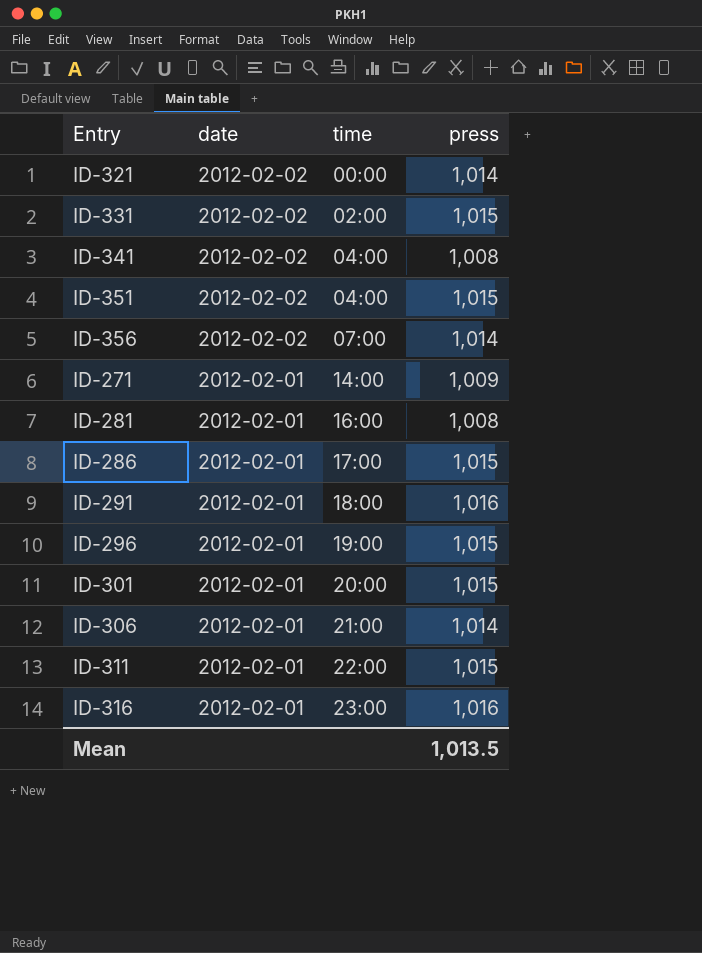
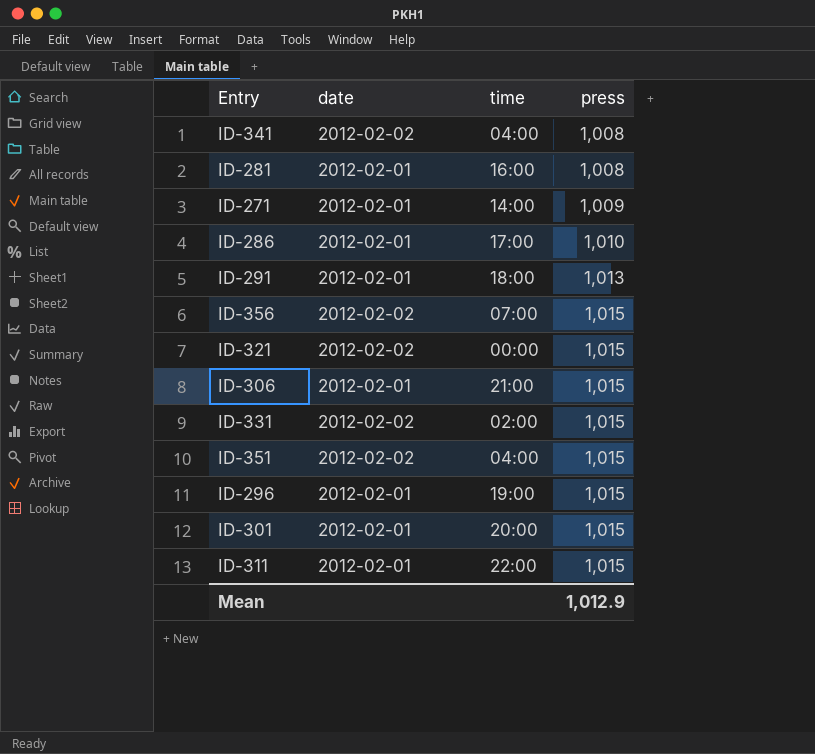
row order: date descending -> press ascending
row ID-316: 2012-02-01 | 23:00 | 1,016 -> none
ID-286 | press: 1,015 -> 1,010
ID-291 | press: 1,016 -> 1,013
ID-356 | press: 1,014 -> 1,015
ID-321 | press: 1,014 -> 1,015
ID-306 | press: 1,014 -> 1,015
Mean | press: 1,013.5 -> 1,012.9

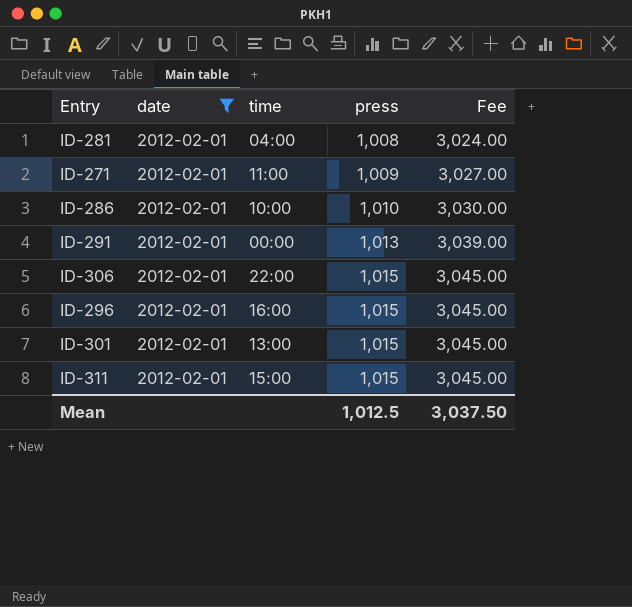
filter: none -> date = 2012-02-01
column Fee | formula: none -> [press] * 3
ID-281 | time: 16:00 -> 04:00
ID-271 | time: 14:00 -> 11:00
ID-286 | time: 17:00 -> 10:00
ID-291 | time: 18:00 -> 00:00
ID-306 | time: 21:00 -> 22:00
ID-296 | time: 19:00 -> 16:00
ID-301 | time: 20:00 -> 13:00
ID-311 | time: 22:00 -> 15:00
Mean | press: 1,012.9 -> 1,012.5

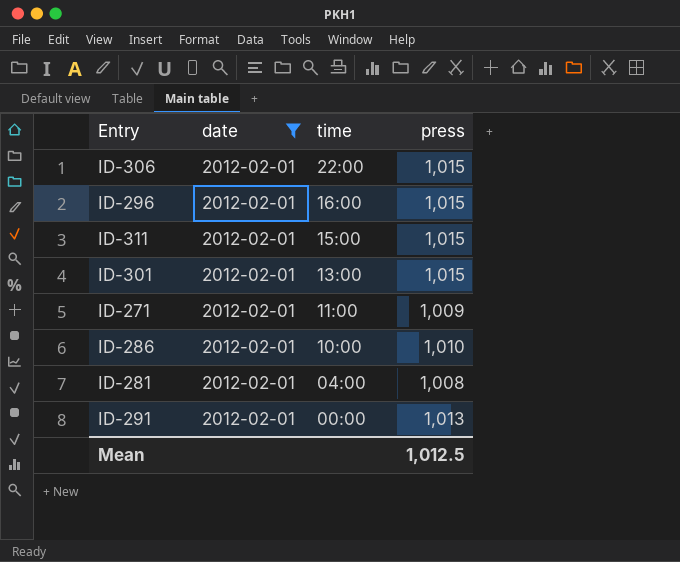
row order: press ascending -> time descending
column Fee | formula: [press] * 3 -> none

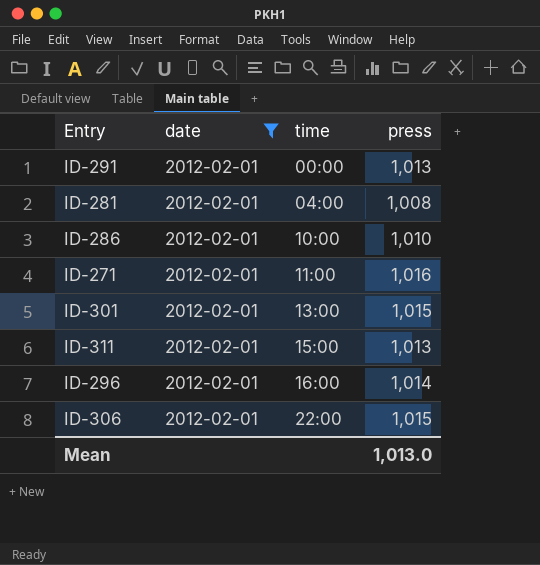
row order: time descending -> time ascending
ID-271 | press: 1,009 -> 1,016
ID-311 | press: 1,015 -> 1,013
ID-296 | press: 1,015 -> 1,014
Mean | press: 1,012.5 -> 1,013.0

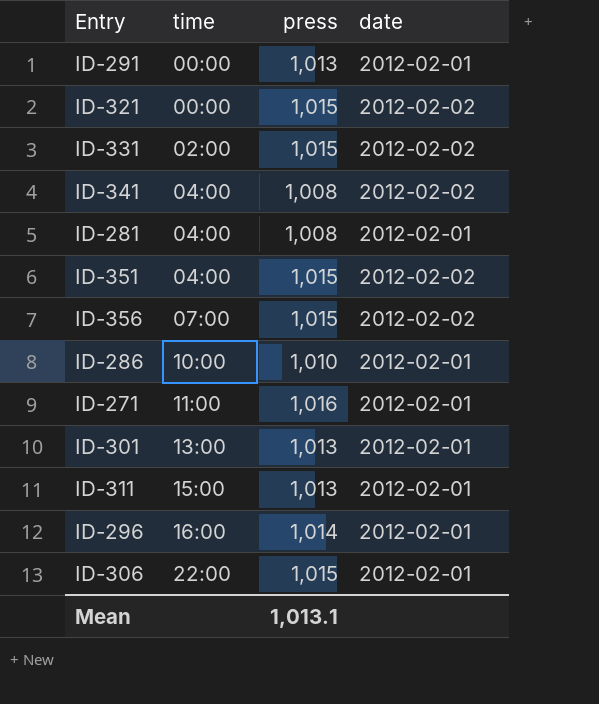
filter: date = 2012-02-01 -> none
column date | position: 2 -> 4
ID-301 | press: 1,015 -> 1,013
Mean | press: 1,013.0 -> 1,013.1

